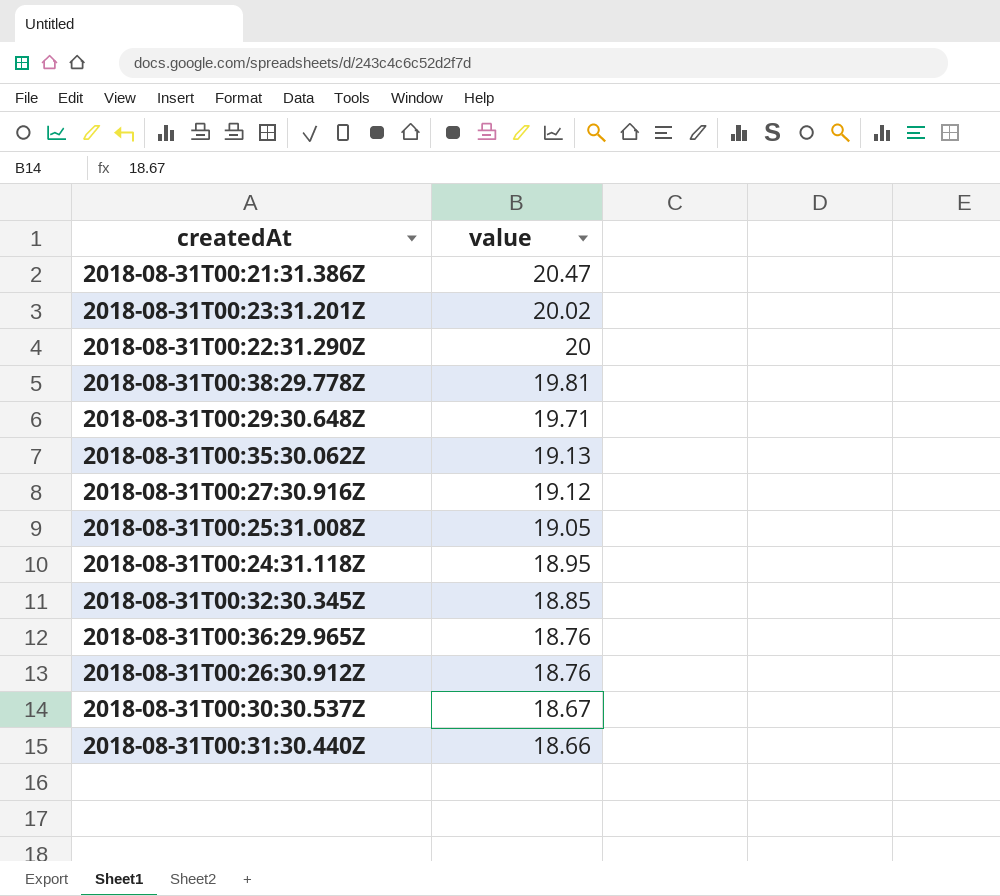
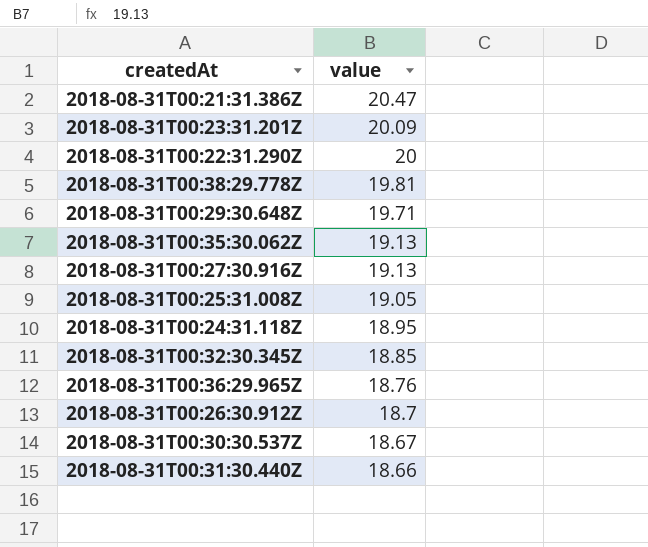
2018-08-31T00:23:31.201Z | value: 20.02 -> 20.09
2018-08-31T00:27:30.916Z | value: 19.12 -> 19.13
2018-08-31T00:26:30.912Z | value: 18.76 -> 18.7

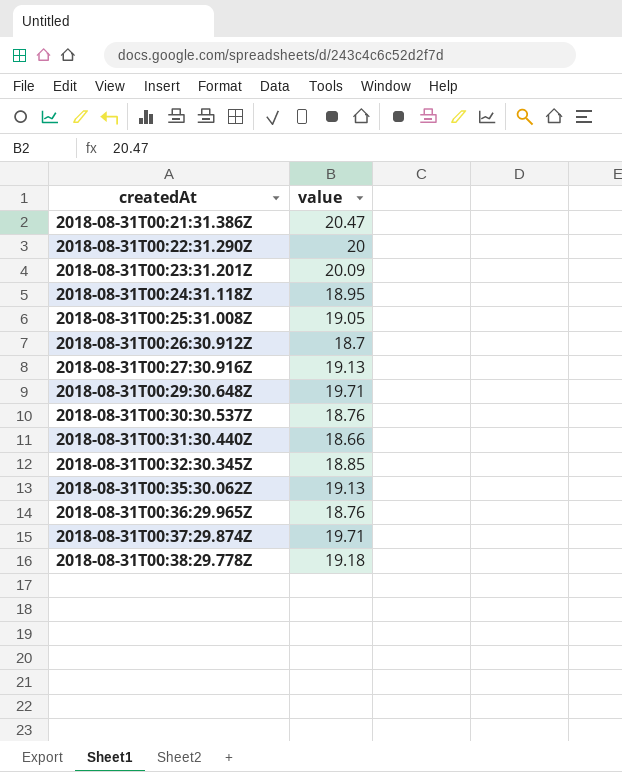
row order: value descending -> createdAt ascending
2018-08-31T00:30:30.537Z | value: 18.67 -> 18.76
row 2018-08-31T00:37:29.874Z: none -> 19.71
2018-08-31T00:38:29.778Z | value: 19.81 -> 19.18

